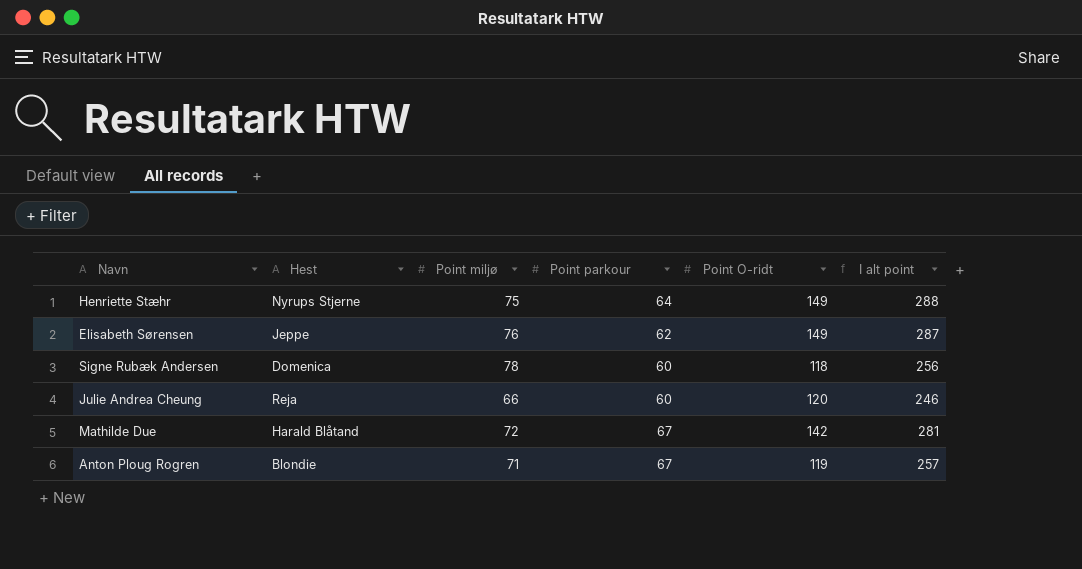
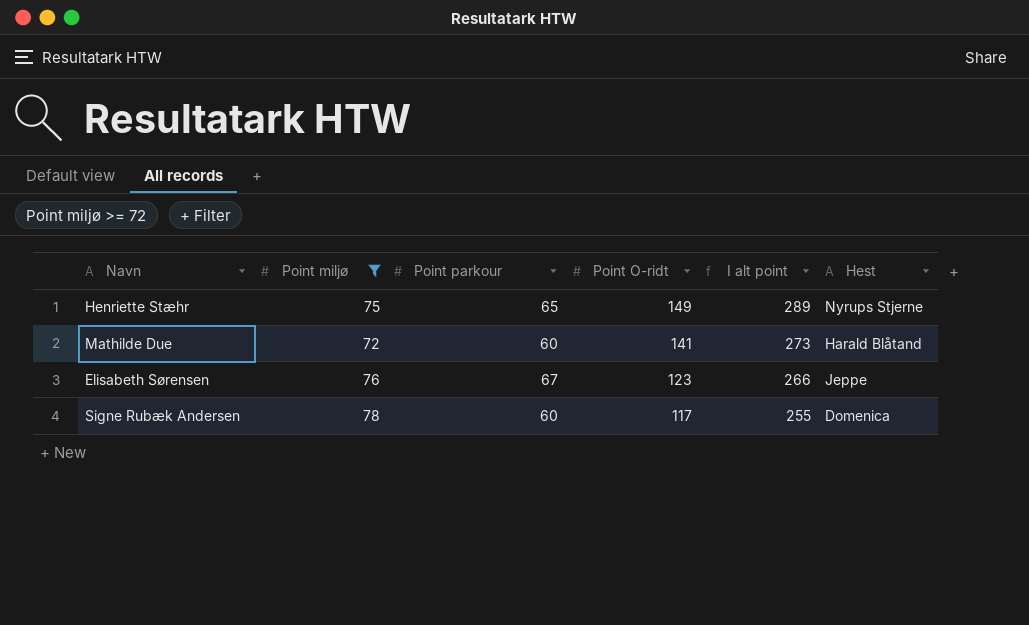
filter: none -> Point miljø >= 72
row order: none -> Point O-ridt descending
column Hest | position: 2 -> 6
Henriette Stæhr | Point parkour: 64 -> 65
Henriette Stæhr | I alt point: 288 -> 289
Mathilde Due | Point parkour: 67 -> 60
Mathilde Due | Point O-ridt: 142 -> 141
Mathilde Due | I alt point: 281 -> 273
Elisabeth Sørensen | Point parkour: 62 -> 67
Elisabeth Sørensen | Point O-ridt: 149 -> 123
Elisabeth Sørensen | I alt point: 287 -> 266
Signe Rubæk Andersen | Point O-ridt: 118 -> 117
Signe Rubæk Andersen | I alt point: 256 -> 255

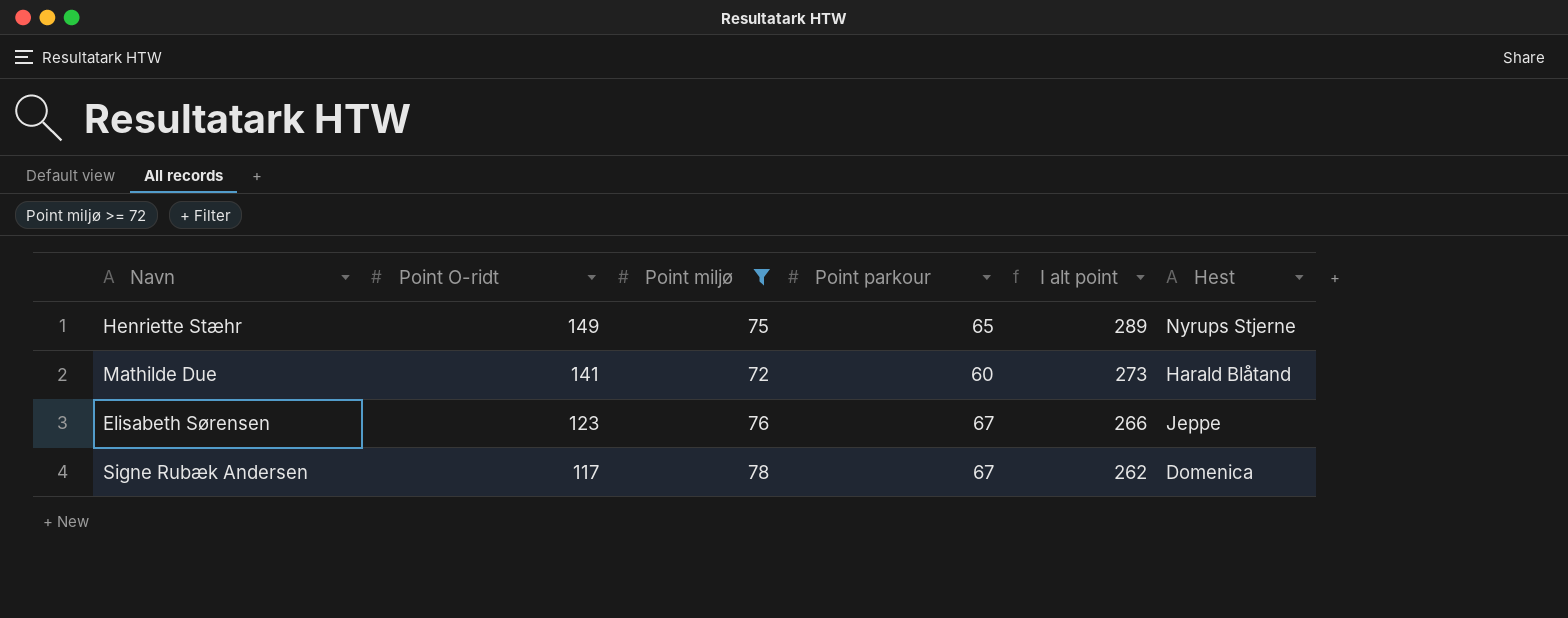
column Point O-ridt | position: 4 -> 2
Signe Rubæk Andersen | Point parkour: 60 -> 67
Signe Rubæk Andersen | I alt point: 255 -> 262

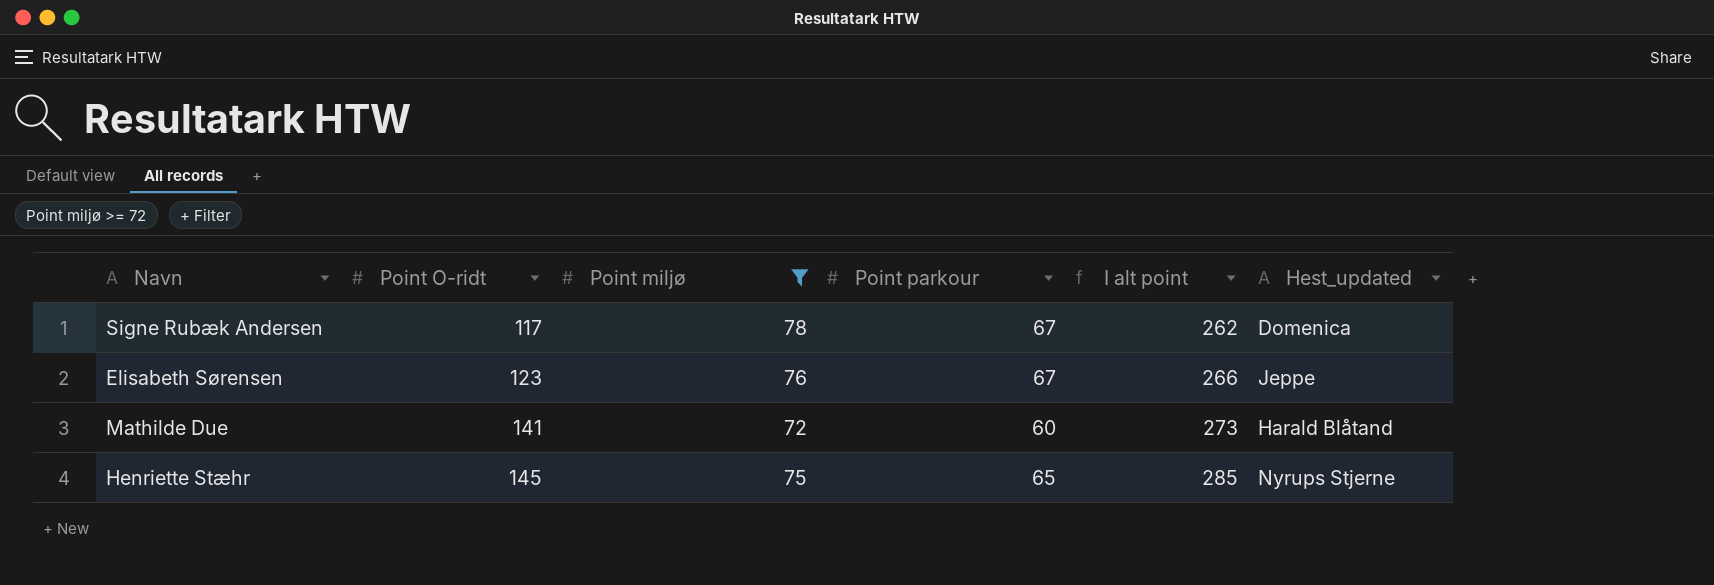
row order: Point O-ridt descending -> Point O-ridt ascending
column name: Hest -> Hest_updated
Henriette Stæhr | Point O-ridt: 149 -> 145
Henriette Stæhr | I alt point: 289 -> 285

